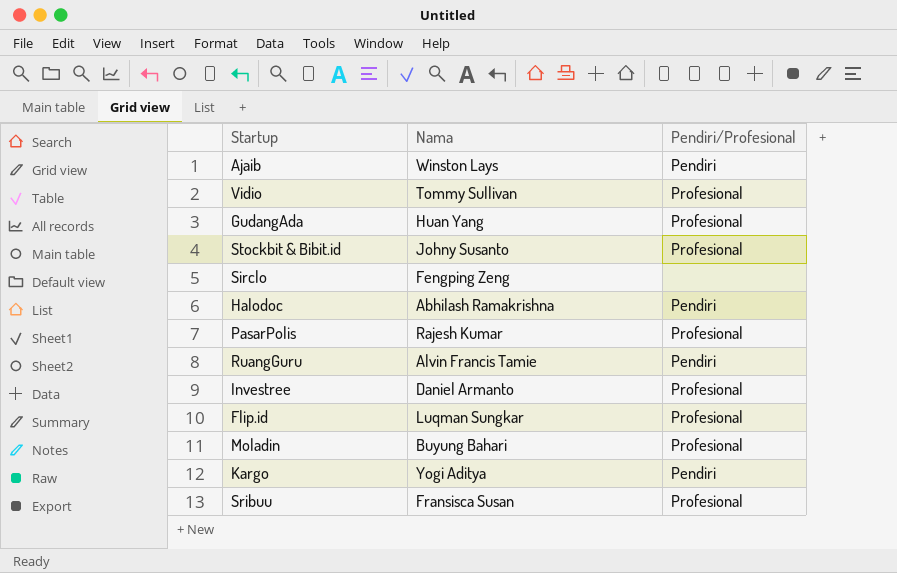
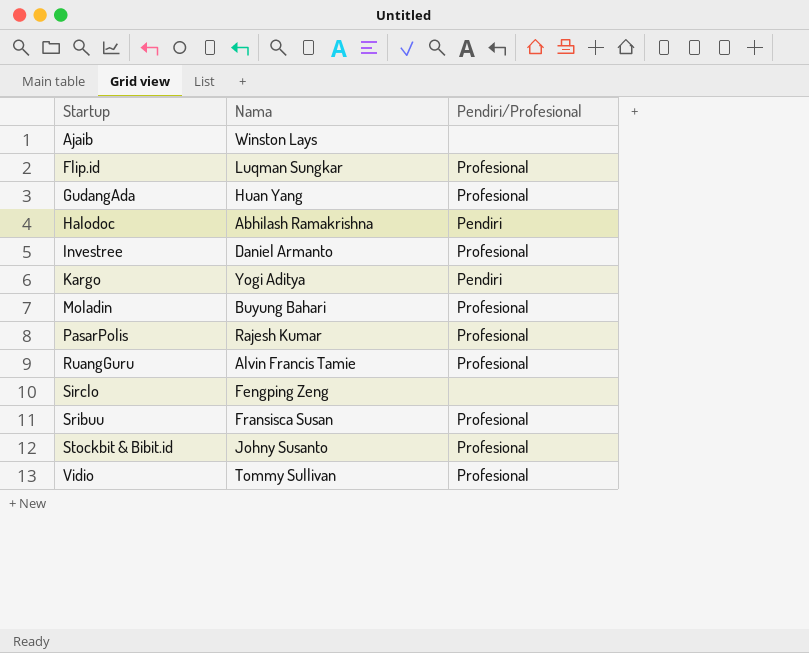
row order: none -> Startup ascending
Ajaib | Pendiri/Profesional: Pendiri -> none
RuangGuru | Pendiri/Profesional: Pendiri -> Profesional

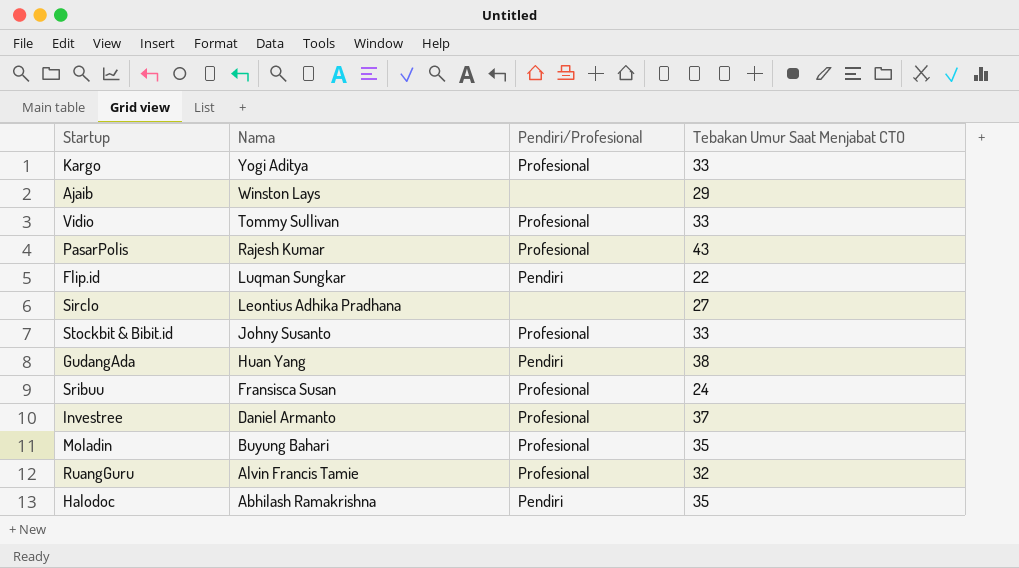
row order: Startup ascending -> Nama descending
column Tebakan Umur Saat Menjabat CTO | position: none -> 4
Kargo | Pendiri/Profesional: Pendiri -> Profesional
Flip.id | Pendiri/Profesional: Profesional -> Pendiri
Sirclo | Nama: Fengping Zeng -> Leontius Adhika Pradhana
GudangAda | Pendiri/Profesional: Profesional -> Pendiri

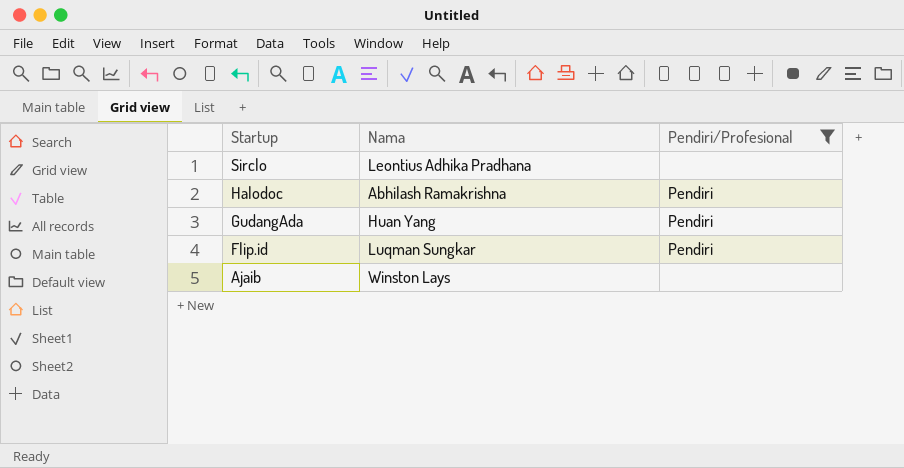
filter: none -> Pendiri/Profesional != Profesional
row order: Nama descending -> Startup descending
column Tebakan Umur Saat Menjabat CTO | position: 4 -> none

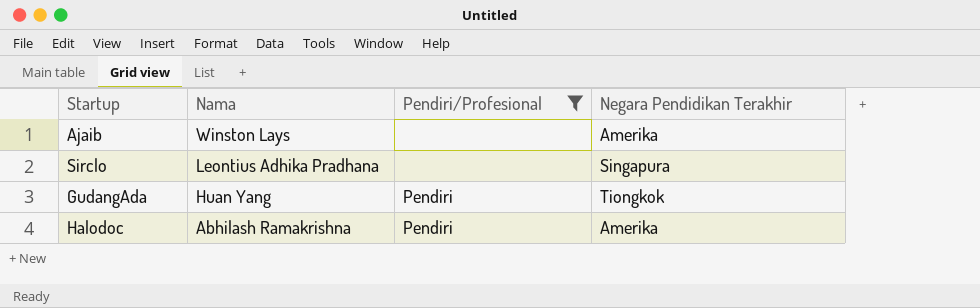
row order: Startup descending -> Nama descending
column Negara Pendidikan Terakhir | position: none -> 4
row Flip.id: Luqman Sungkar | Pendiri -> none

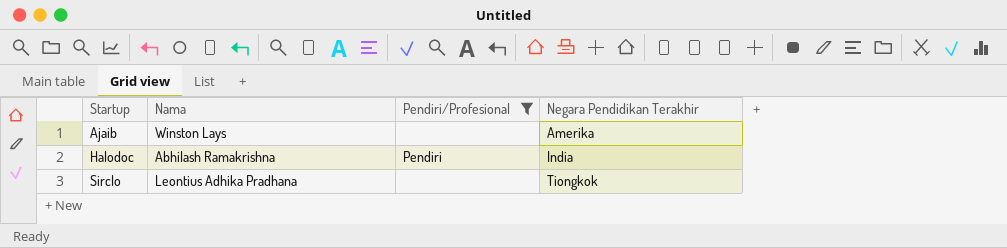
row order: Nama descending -> Startup ascending
row GudangAda: Huan Yang | Pendiri | Tiongkok -> none
Halodoc | Negara Pendidikan Terakhir: Amerika -> India
Sirclo | Negara Pendidikan Terakhir: Singapura -> Tiongkok

